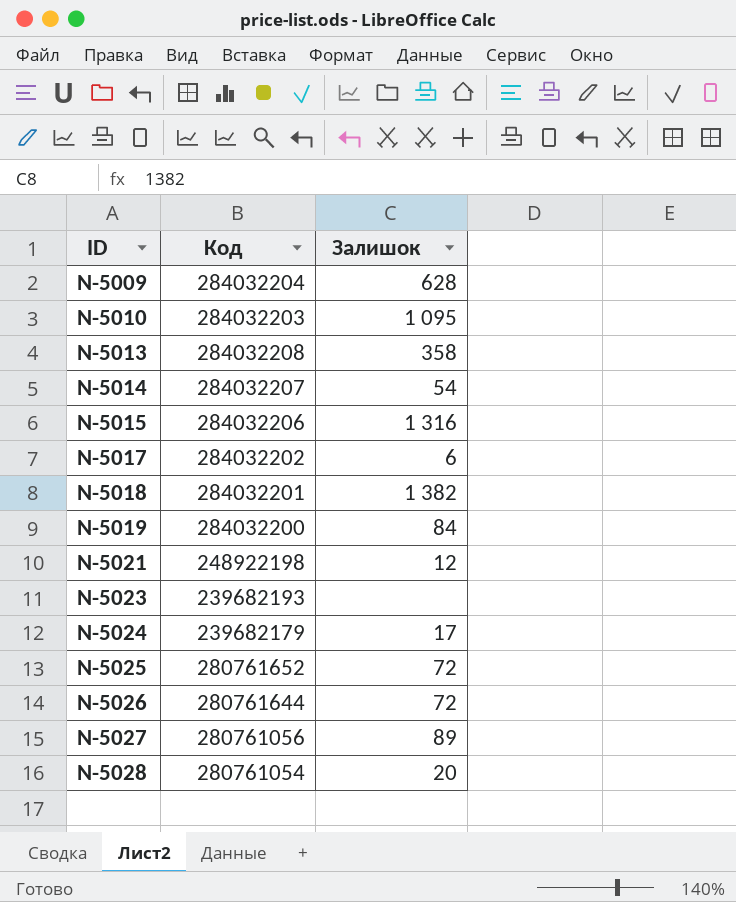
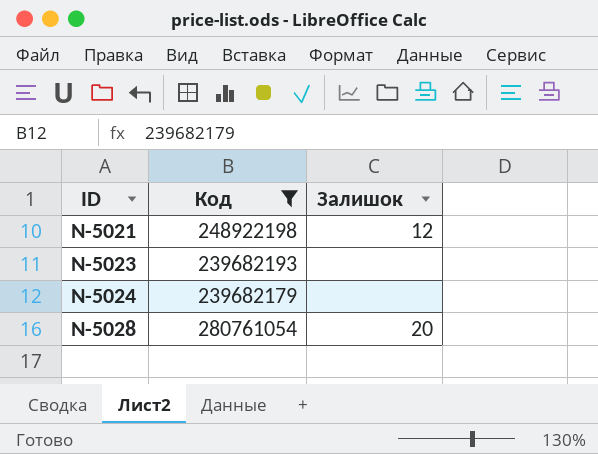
filter: none -> Код <= 280761054
N-5024 | Залишок: 17 -> none

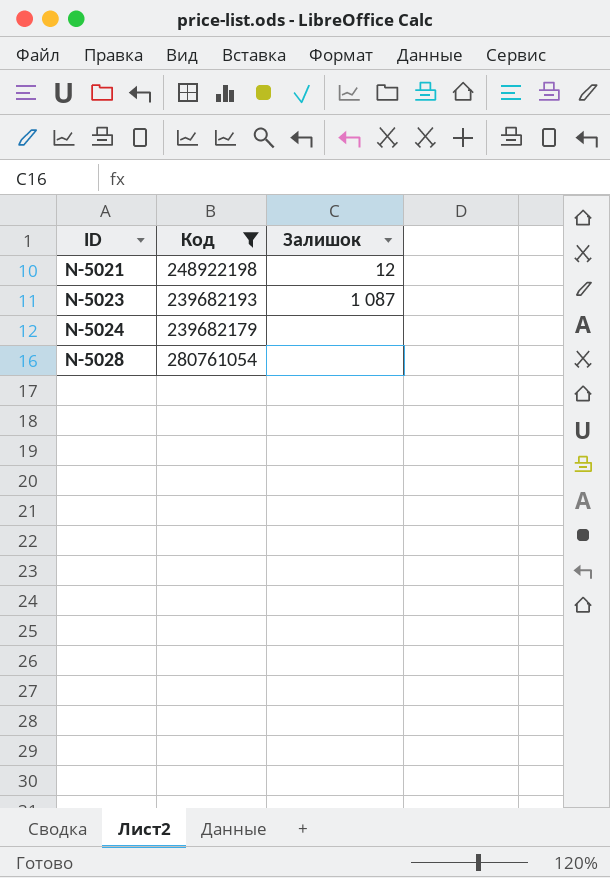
N-5023 | Залишок: none -> 1 087
N-5028 | Залишок: 20 -> none

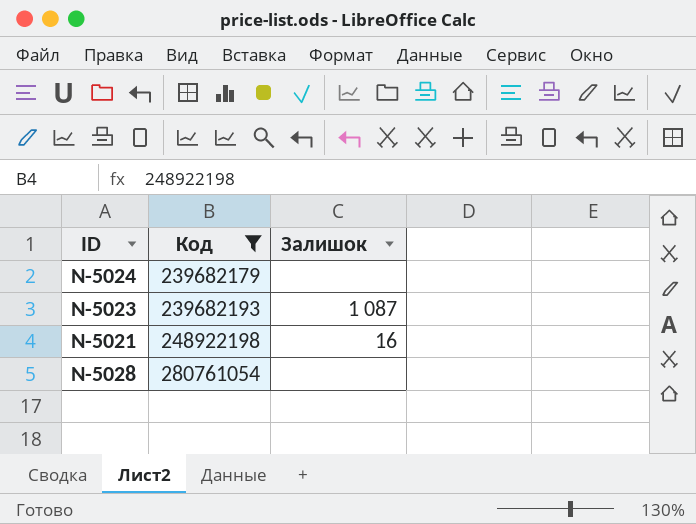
row order: ID ascending -> Код ascending
N-5021 | Залишок: 12 -> 16

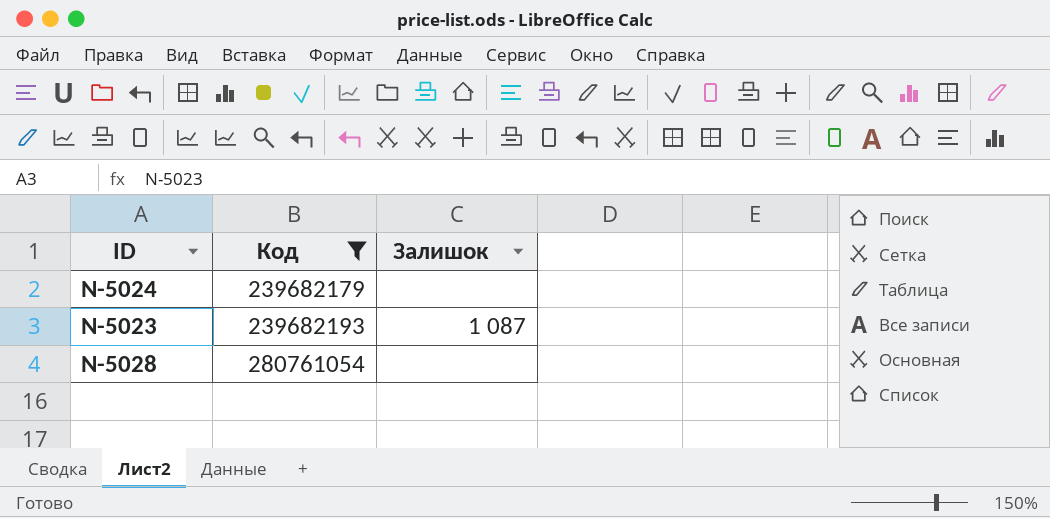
row N-5021: 248922198 | 16 -> none

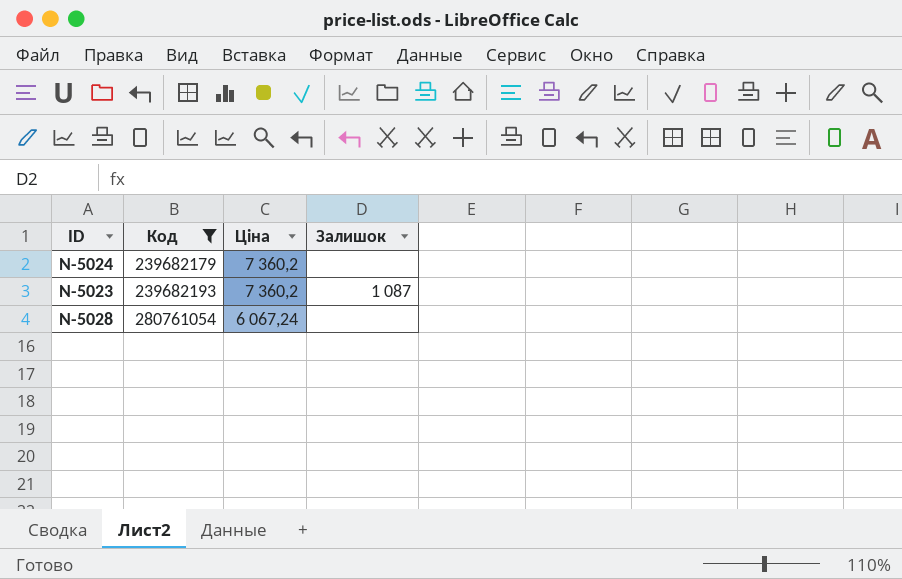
column Ціна | position: none -> 3

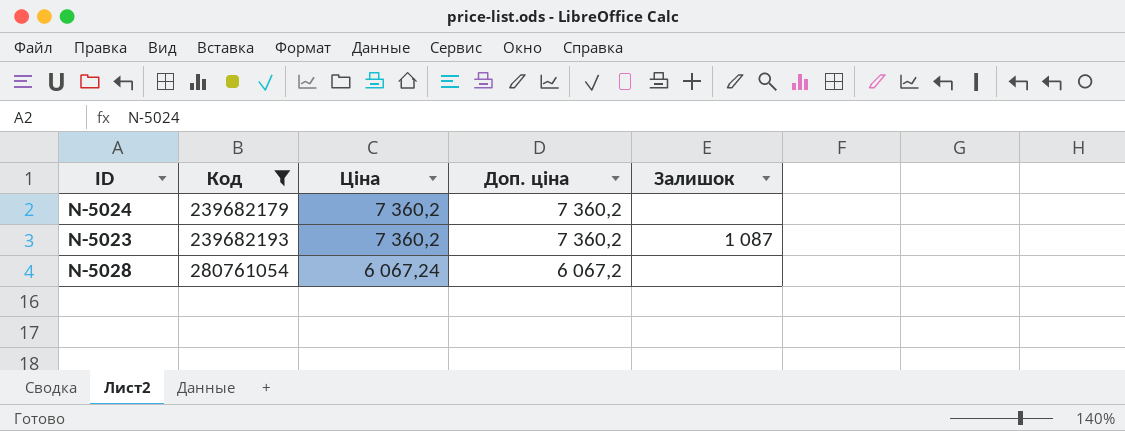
column Доп. ціна | position: none -> 4

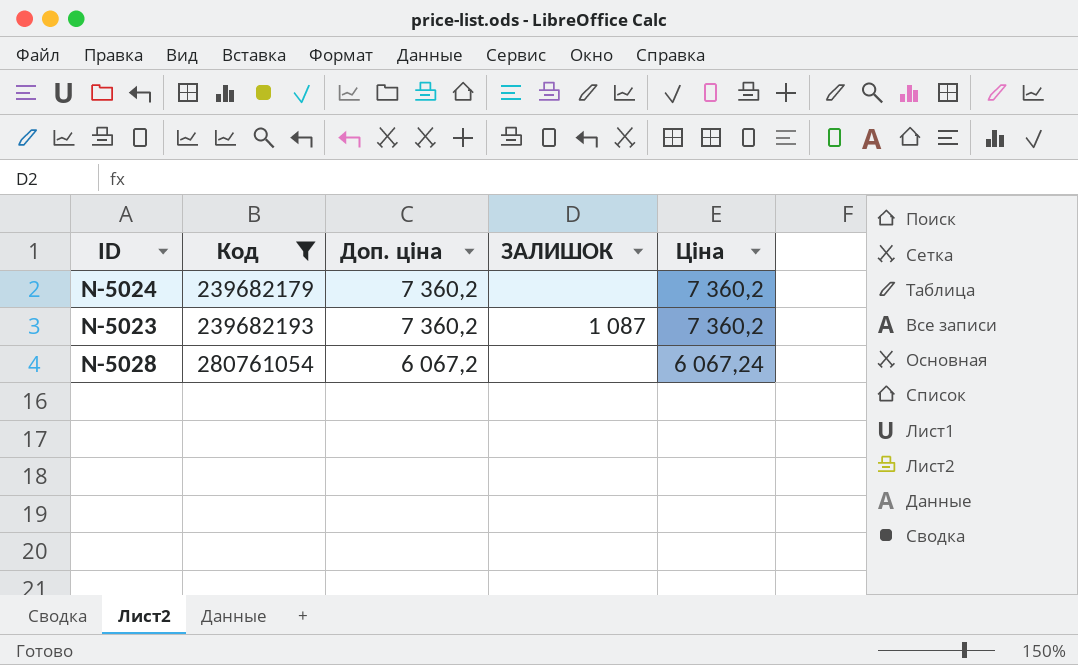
column name: Залишок -> ЗАЛИШОК
column Ціна | position: 3 -> 5

